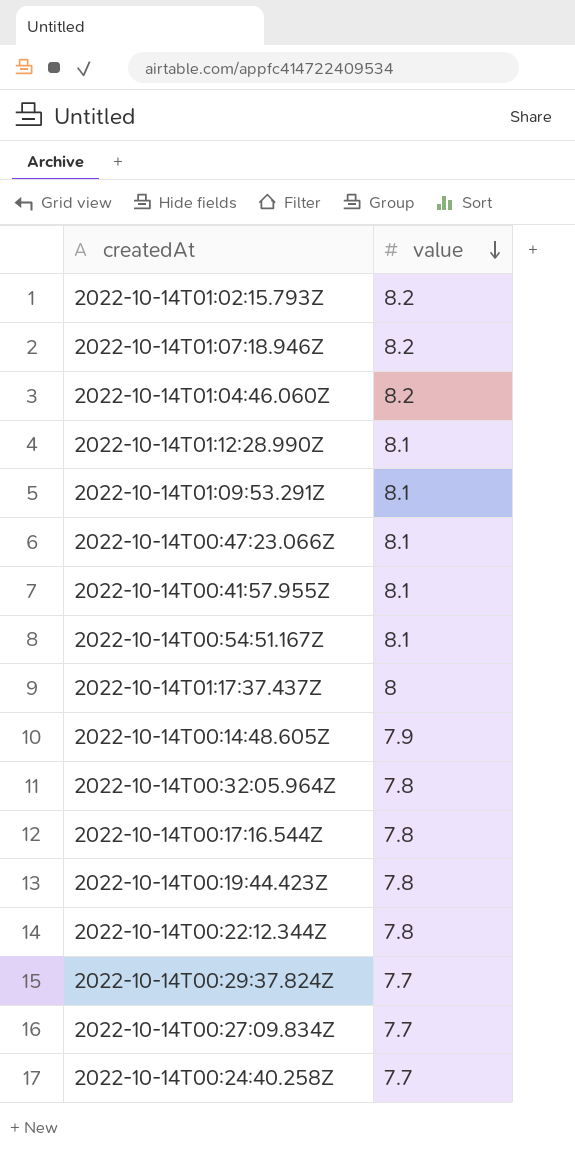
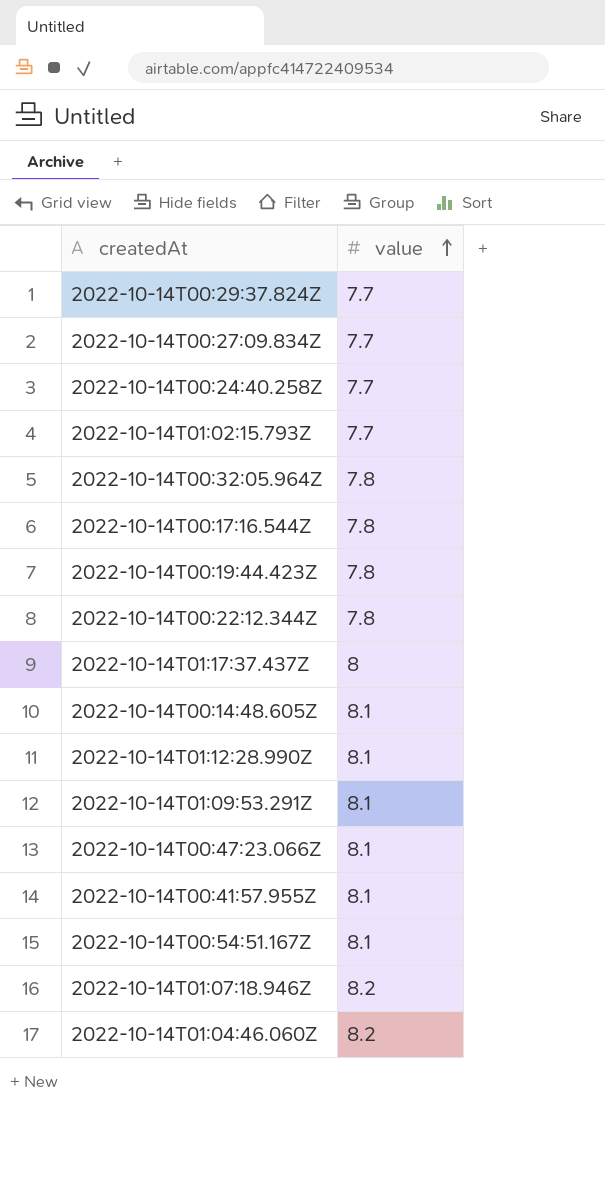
row order: value descending -> value ascending
2022-10-14T01:02:15.793Z | value: 8.2 -> 7.7
2022-10-14T00:14:48.605Z | value: 7.9 -> 8.1

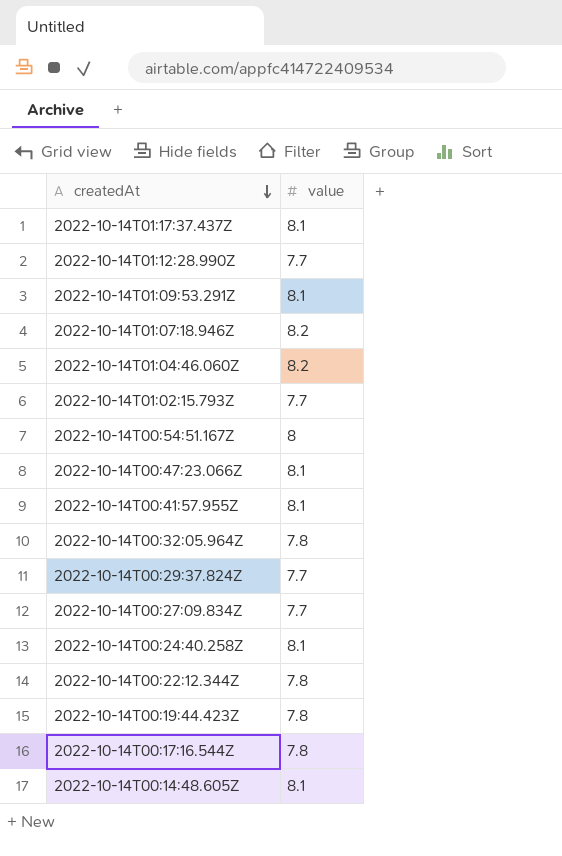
row order: value ascending -> createdAt descending
2022-10-14T01:17:37.437Z | value: 8 -> 8.1
2022-10-14T01:12:28.990Z | value: 8.1 -> 7.7
2022-10-14T00:54:51.167Z | value: 8.1 -> 8
2022-10-14T00:24:40.258Z | value: 7.7 -> 8.1

